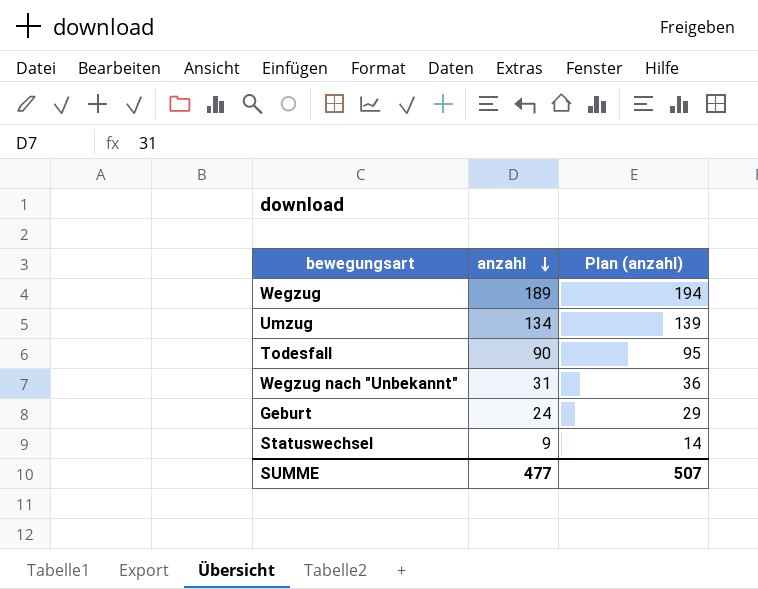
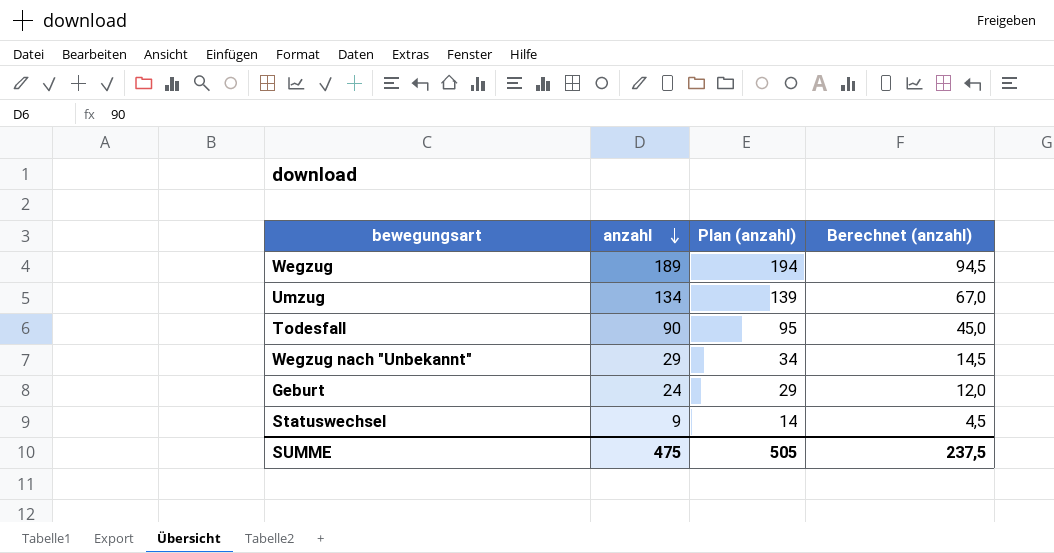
column Berechnet (anzahl) | formula: none -> [anzahl] * 0,5
Wegzug nach "Unbekannt" | anzahl: 31 -> 29
Wegzug nach "Unbekannt" | Plan (anzahl): 36 -> 34
SUMME | anzahl: 477 -> 475
SUMME | Plan (anzahl): 507 -> 505

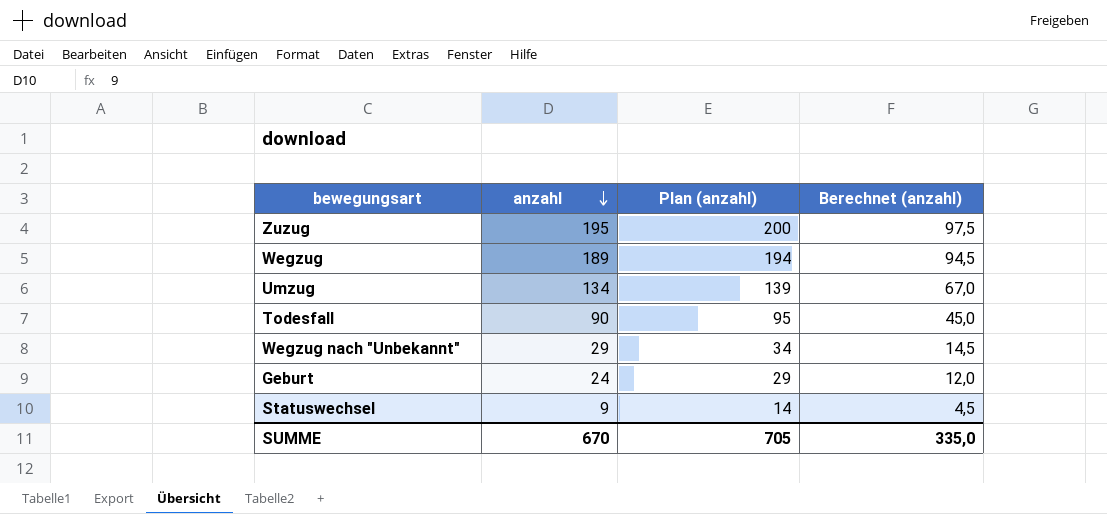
row Zuzug: none -> 195 | 200 | 97,5
SUMME | anzahl: 475 -> 670
SUMME | Plan (anzahl): 505 -> 705
SUMME | Berechnet (anzahl): 237,5 -> 335,0

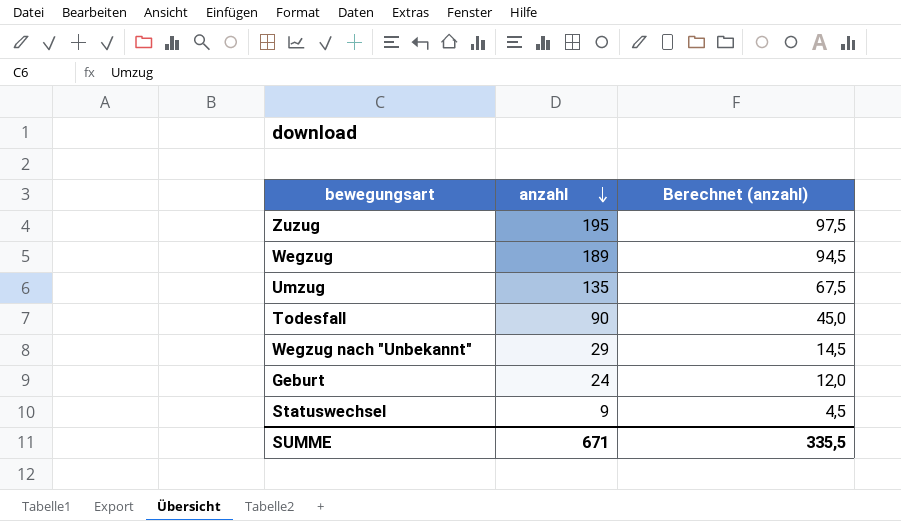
column Plan (anzahl) | formula: [anzahl] + 5 -> none
Umzug | anzahl: 134 -> 135
Umzug | Berechnet (anzahl): 67,0 -> 67,5
SUMME | anzahl: 670 -> 671
SUMME | Berechnet (anzahl): 335,0 -> 335,5

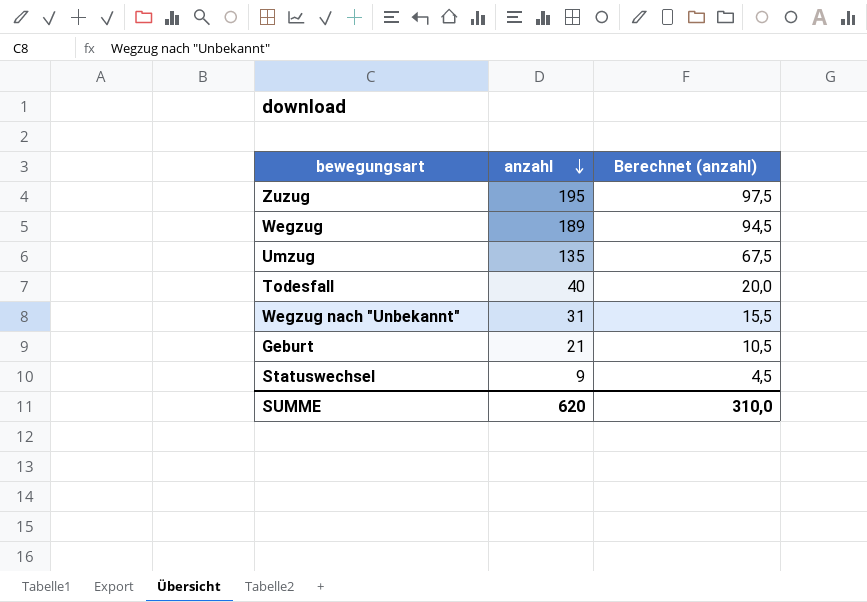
Todesfall | anzahl: 90 -> 40
Todesfall | Berechnet (anzahl): 45,0 -> 20,0
Wegzug nach "Unbekannt" | anzahl: 29 -> 31
Wegzug nach "Unbekannt" | Berechnet (anzahl): 14,5 -> 15,5
Geburt | anzahl: 24 -> 21
Geburt | Berechnet (anzahl): 12,0 -> 10,5
SUMME | anzahl: 671 -> 620
SUMME | Berechnet (anzahl): 335,5 -> 310,0

